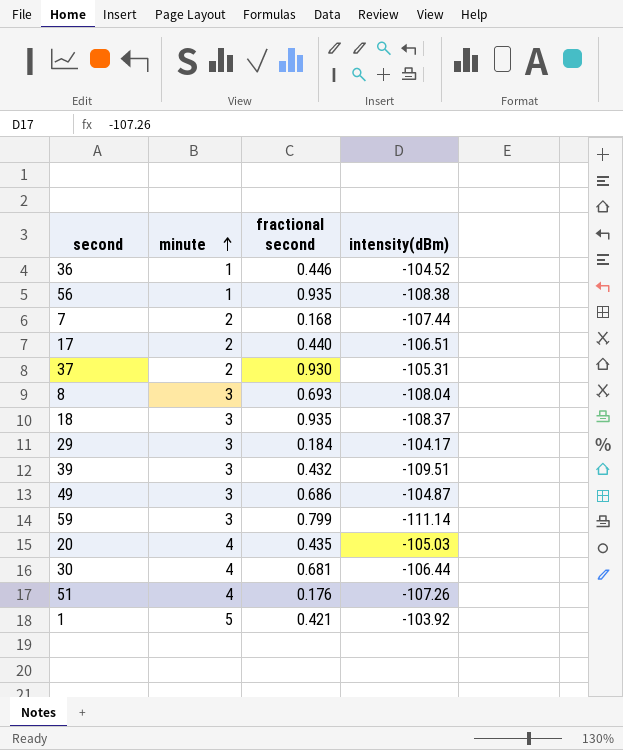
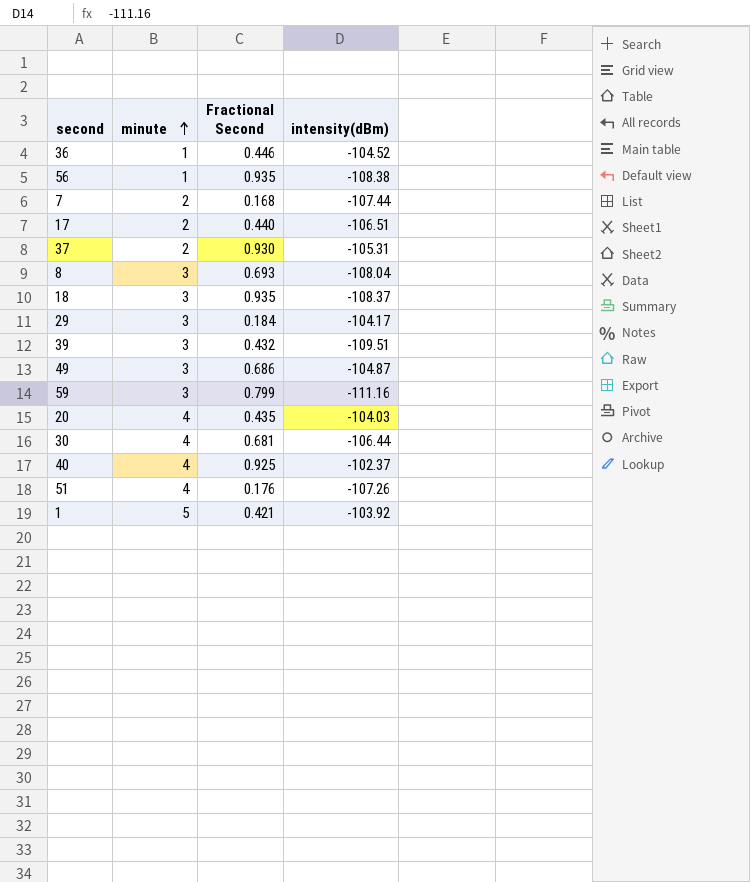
column name: fractional second -> Fractional Second
59 | intensity(dBm): -111.14 -> -111.16
20 | intensity(dBm): -105.03 -> -104.03
row 40: none -> 4 | 0.925 | -102.37

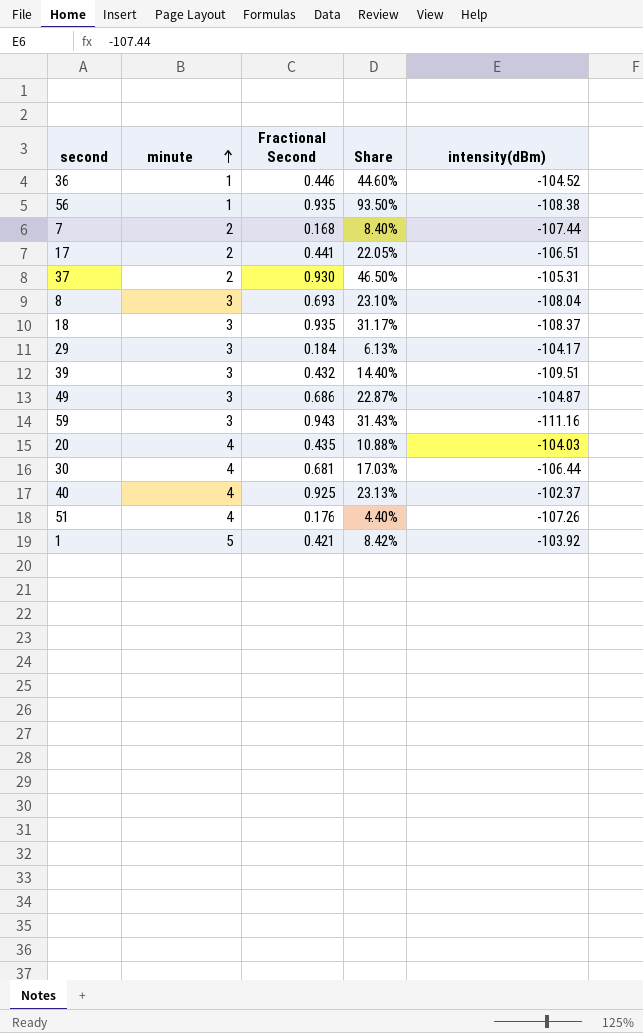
column Share | formula: none -> [Fractional Second] / [minute]
17 | Fractional Second: 0.440 -> 0.441
59 | Fractional Second: 0.799 -> 0.943

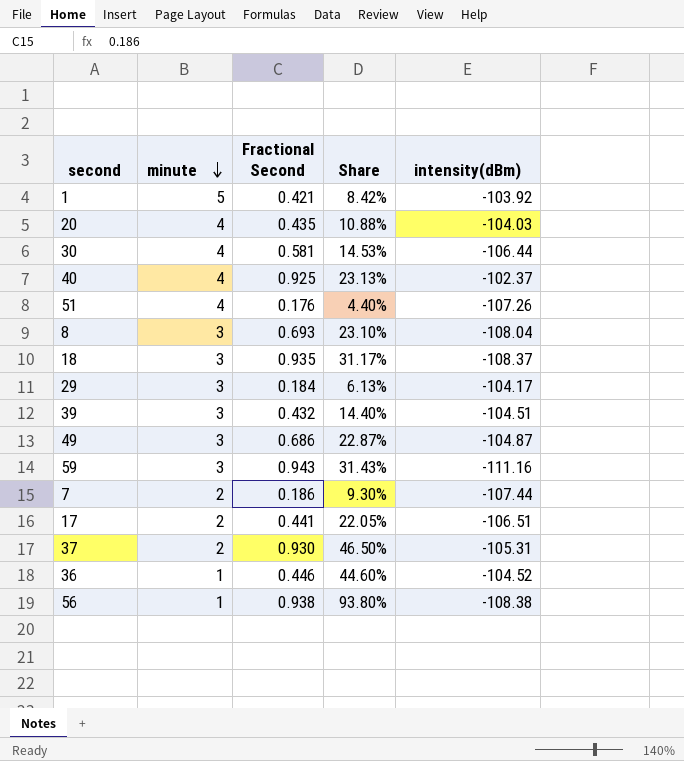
row order: minute ascending -> minute descending
30 | Fractional Second: 0.681 -> 0.581
30 | Share: 17.03% -> 14.53%
39 | intensity(dBm): -109.51 -> -104.51
7 | Fractional Second: 0.168 -> 0.186
7 | Share: 8.40% -> 9.30%
56 | Fractional Second: 0.935 -> 0.938
56 | Share: 93.50% -> 93.80%

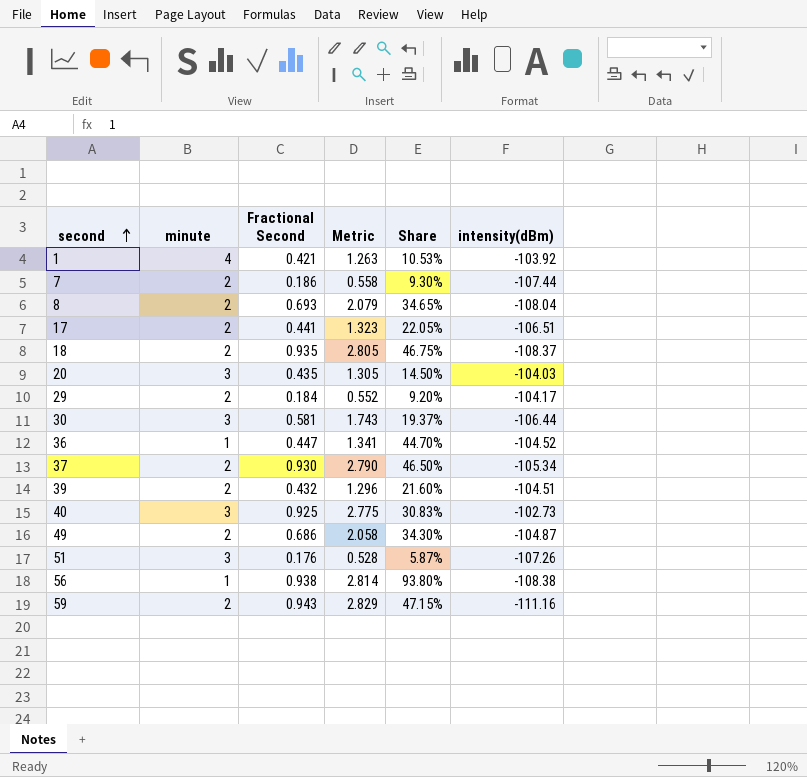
row order: minute descending -> second ascending
column Metric | formula: none -> [Fractional Second] * 3
1 | minute: 5 -> 4
1 | Share: 8.42% -> 10.53%
8 | minute: 3 -> 2
8 | Share: 23.10% -> 34.65%
18 | minute: 3 -> 2
18 | Share: 31.17% -> 46.75%
20 | minute: 4 -> 3
20 | Share: 10.88% -> 14.50%
29 | minute: 3 -> 2
29 | Share: 6.13% -> 9.20%
30 | minute: 4 -> 3
30 | Share: 14.53% -> 19.37%
36 | Fractional Second: 0.446 -> 0.447
36 | Share: 44.60% -> 44.70%
37 | intensity(dBm): -105.31 -> -105.34
39 | minute: 3 -> 2
39 | Share: 14.40% -> 21.60%
40 | minute: 4 -> 3
40 | Share: 23.13% -> 30.83%
40 | intensity(dBm): -102.37 -> -102.73
49 | minute: 3 -> 2
49 | Share: 22.87% -> 34.30%
51 | minute: 4 -> 3
51 | Share: 4.40% -> 5.87%
59 | minute: 3 -> 2
59 | Share: 31.43% -> 47.15%

